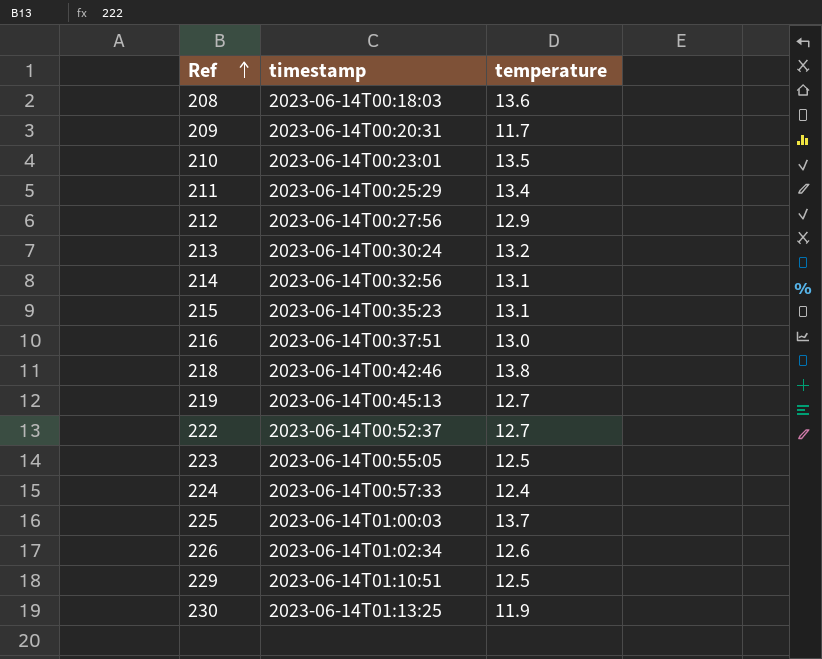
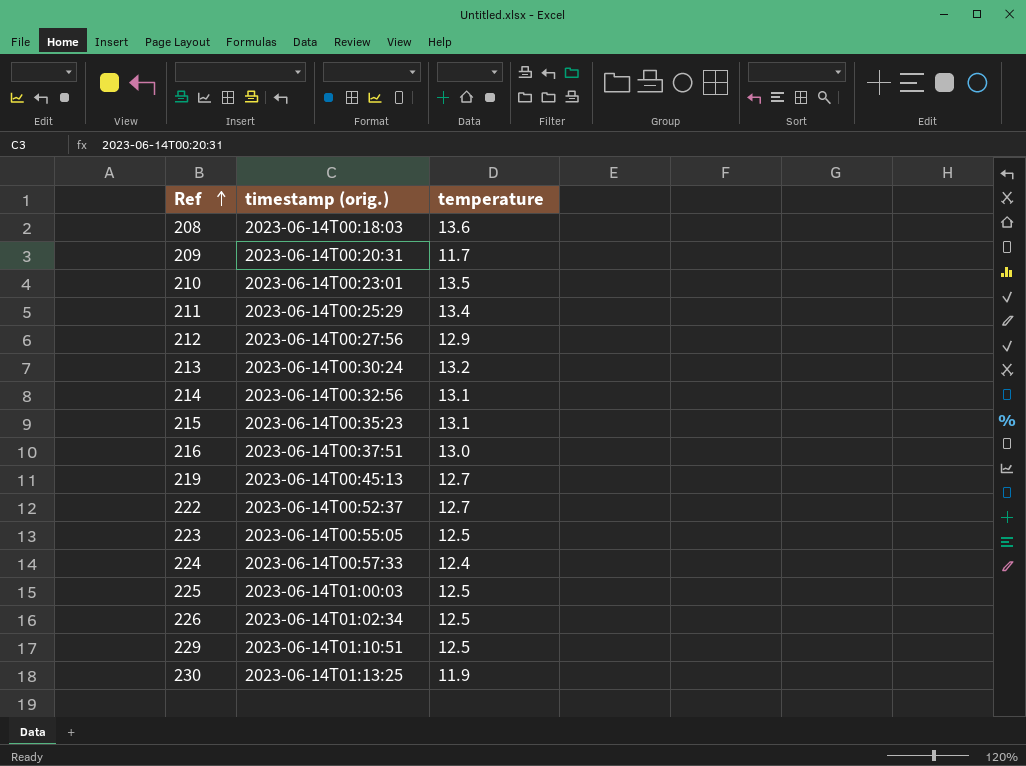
column name: timestamp -> timestamp (orig.)
row 218: 2023-06-14T00:42:46 | 13.8 -> none
225 | temperature: 13.7 -> 12.5
226 | temperature: 12.6 -> 12.5

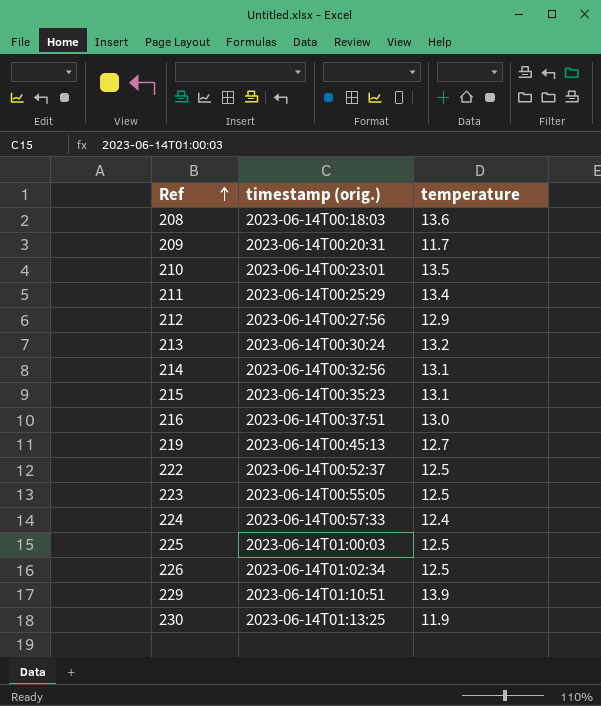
222 | temperature: 12.7 -> 12.5
229 | temperature: 12.5 -> 13.9

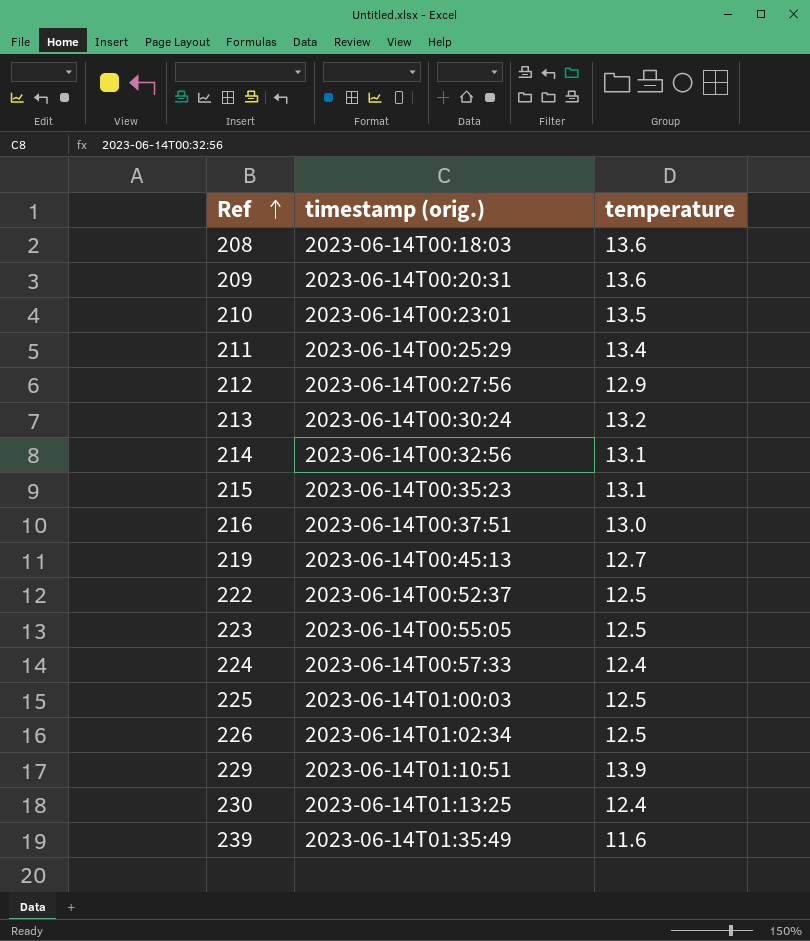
209 | temperature: 11.7 -> 13.6
230 | temperature: 11.9 -> 12.4
row 239: none -> 2023-06-14T01:35:49 | 11.6

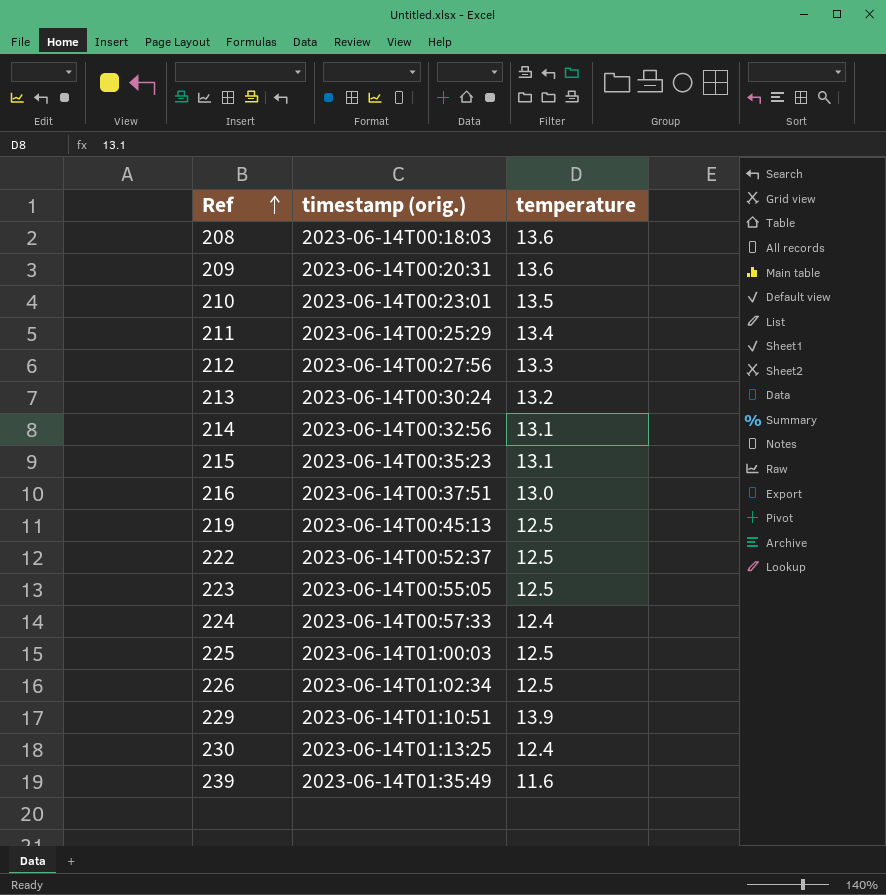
212 | temperature: 12.9 -> 13.3
219 | temperature: 12.7 -> 12.5

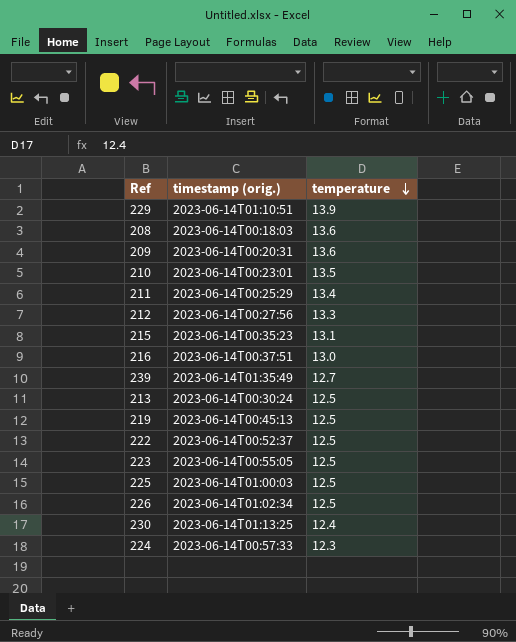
row order: Ref ascending -> temperature descending
row 214: 2023-06-14T00:32:56 | 13.1 -> none
239 | temperature: 11.6 -> 12.7
213 | temperature: 13.2 -> 12.5
224 | temperature: 12.4 -> 12.3

